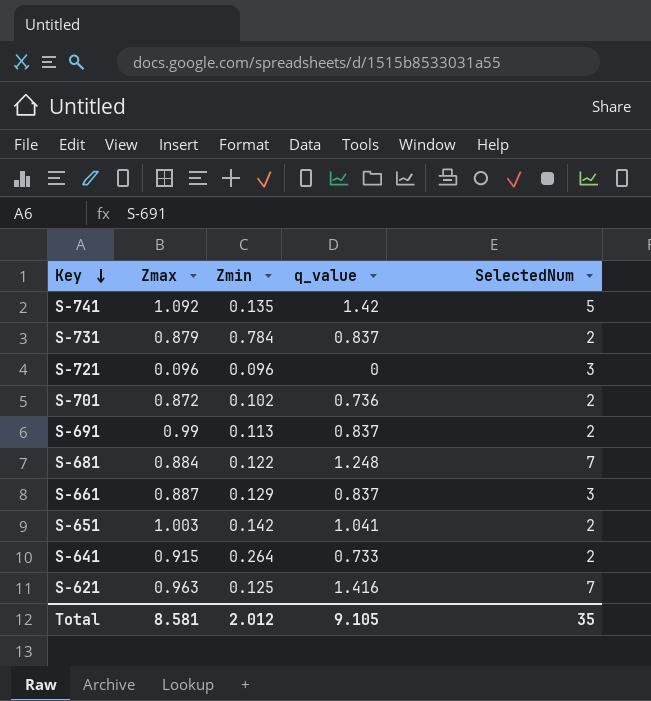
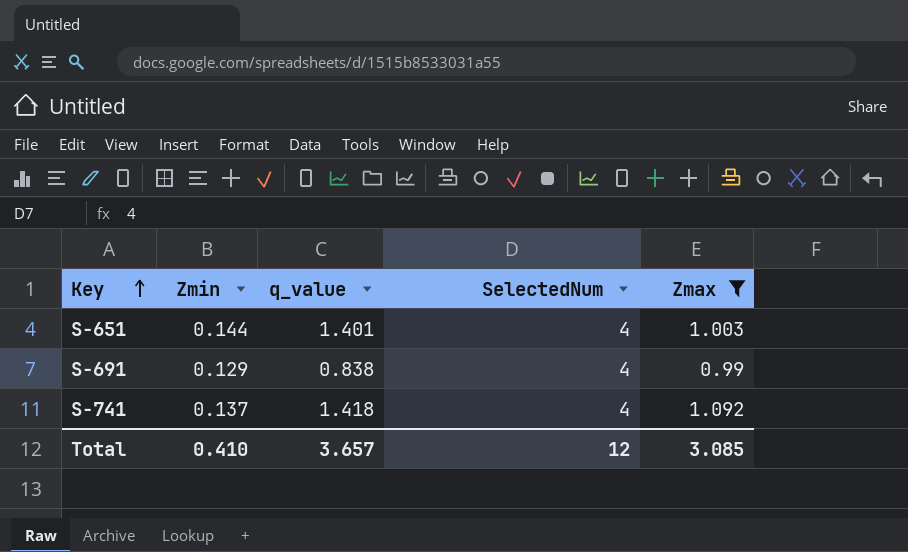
filter: none -> Zmax >= 0.99
row order: Key descending -> Key ascending
column Zmax | position: 2 -> 5
S-651 | Zmin: 0.142 -> 0.144
S-651 | q_value: 1.041 -> 1.401
S-651 | SelectedNum: 2 -> 4
S-691 | Zmin: 0.113 -> 0.129
S-691 | q_value: 0.837 -> 0.838
S-691 | SelectedNum: 2 -> 4
S-741 | Zmin: 0.135 -> 0.137
S-741 | q_value: 1.42 -> 1.418
S-741 | SelectedNum: 5 -> 4
Total | Zmin: 2.012 -> 0.410
Total | q_value: 9.105 -> 3.657
Total | SelectedNum: 35 -> 12
Total | Zmax: 8.581 -> 3.085

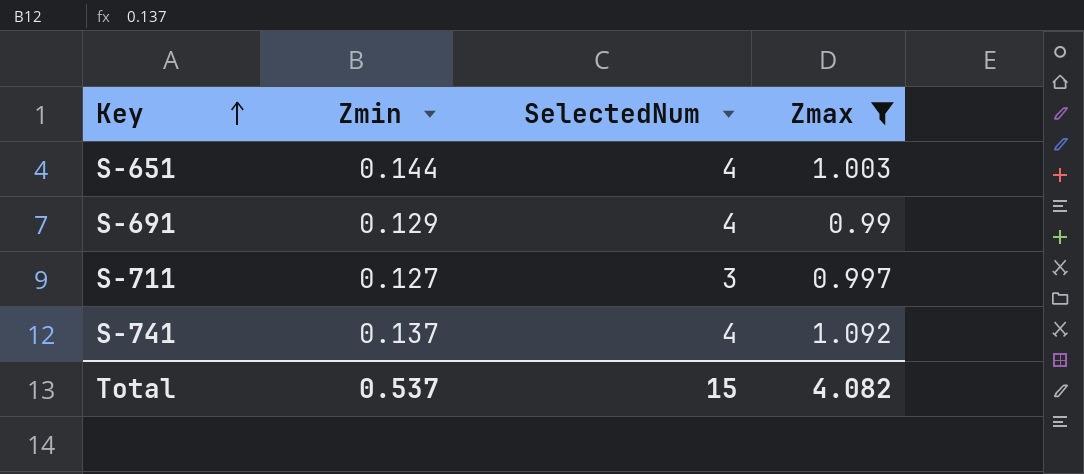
column q_value | position: 3 -> none
row S-711: none -> 0.127 | 3 | 0.997
Total | Zmin: 0.410 -> 0.537
Total | SelectedNum: 12 -> 15
Total | Zmax: 3.085 -> 4.082

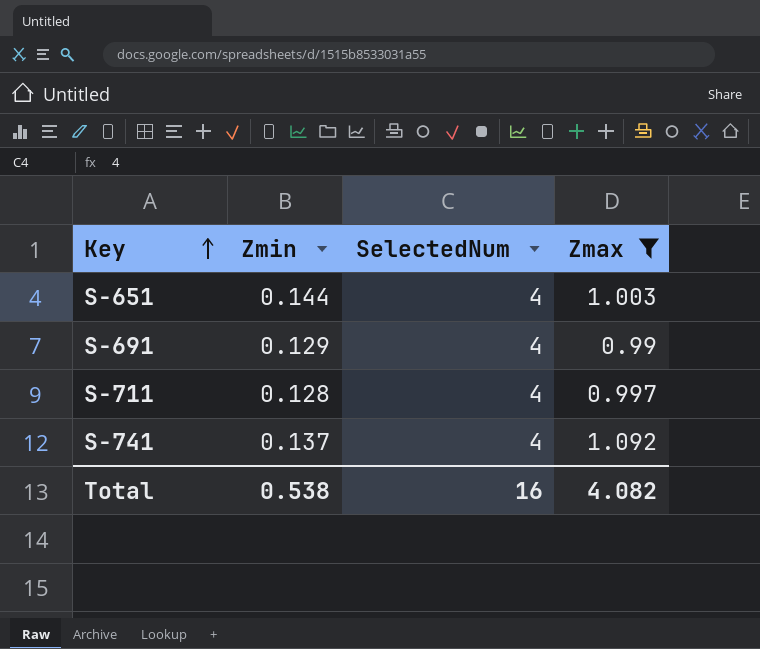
S-711 | Zmin: 0.127 -> 0.128
S-711 | SelectedNum: 3 -> 4
Total | Zmin: 0.537 -> 0.538
Total | SelectedNum: 15 -> 16

